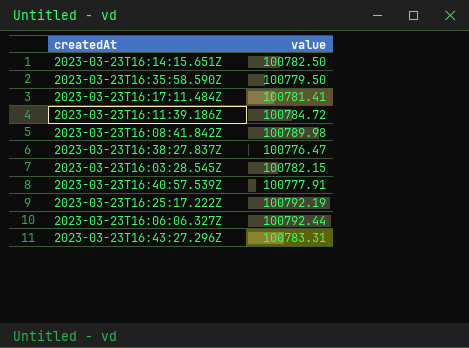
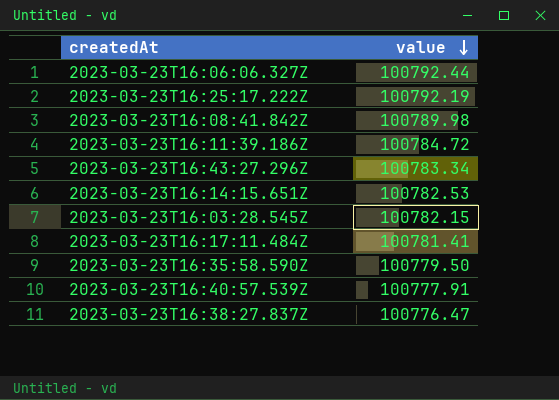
row order: none -> value descending
2023-03-23T16:43:27.296Z | value: 100783.31 -> 100783.34
2023-03-23T16:14:15.651Z | value: 100782.50 -> 100782.53

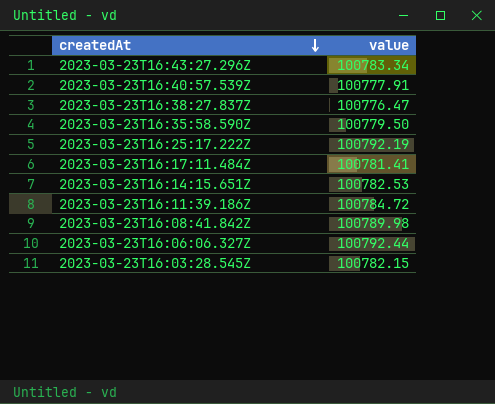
row order: value descending -> createdAt descending

